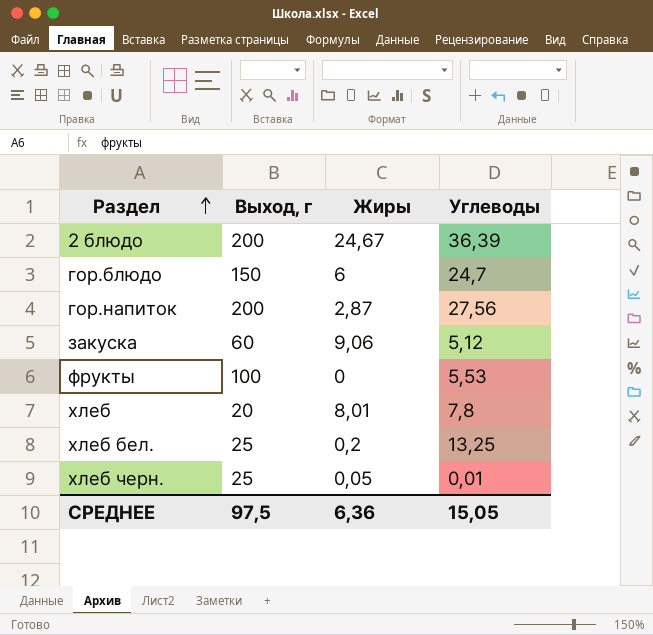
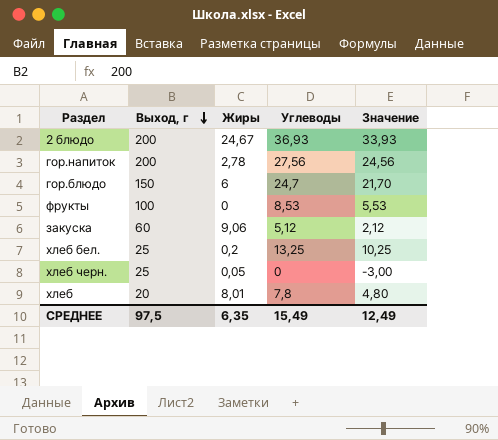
row order: Раздел ascending -> Выход, г descending
column Значение | formula: none -> [Углеводы] - 3
2 блюдо | Углеводы: 36,39 -> 36,93
гор.напиток | Жиры: 2,87 -> 2,78
фрукты | Углеводы: 5,53 -> 8,53
хлеб черн. | Углеводы: 0,01 -> 0
СРЕДНЕЕ | Жиры: 6,36 -> 6,35
СРЕДНЕЕ | Углеводы: 15,05 -> 15,49

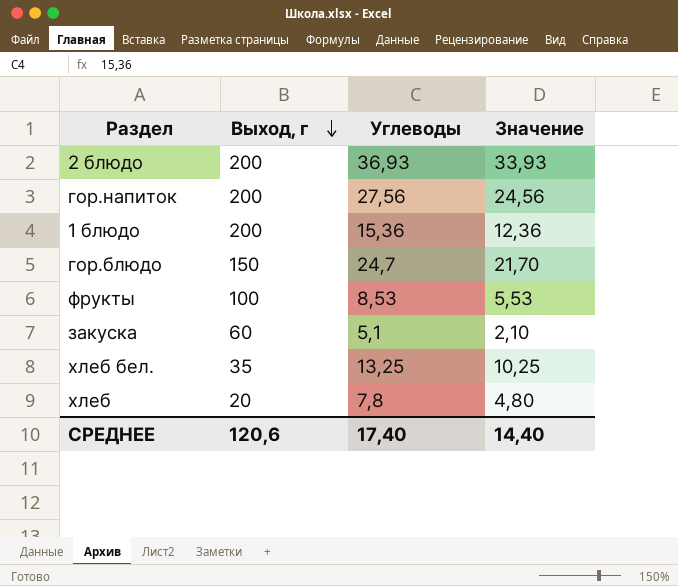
column Жиры | position: 3 -> none
row хлеб черн.: 25 | 0,05 | 0 | -3,00 -> none
row 1 блюдо: none -> 200 | 15,36 | 12,36
закуска | Углеводы: 5,12 -> 5,1
закуска | Значение: 2,12 -> 2,10
хлеб бел. | Выход, г: 25 -> 35
СРЕДНЕЕ | Выход, г: 97,5 -> 120,6
СРЕДНЕЕ | Углеводы: 15,49 -> 17,40
СРЕДНЕЕ | Значение: 12,49 -> 14,40

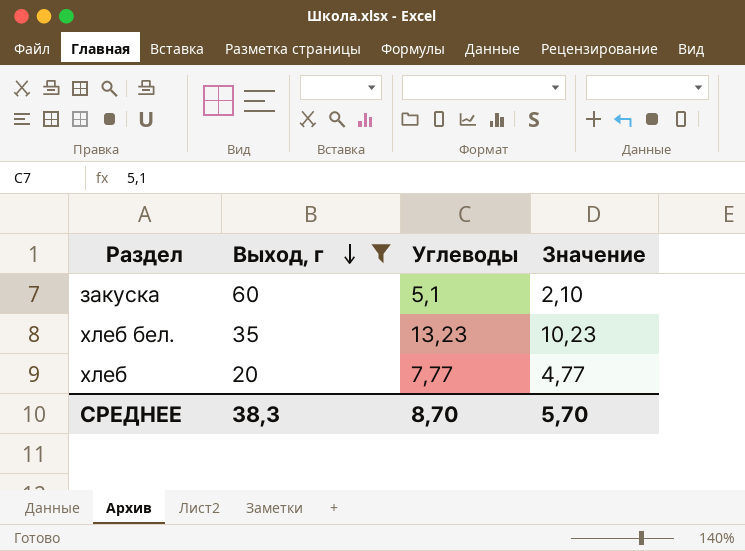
filter: none -> Выход, г <= 60
хлеб бел. | Углеводы: 13,25 -> 13,23
хлеб бел. | Значение: 10,25 -> 10,23
хлеб | Углеводы: 7,8 -> 7,77
хлеб | Значение: 4,80 -> 4,77
СРЕДНЕЕ | Выход, г: 120,6 -> 38,3
СРЕДНЕЕ | Углеводы: 17,40 -> 8,70
СРЕДНЕЕ | Значение: 14,40 -> 5,70

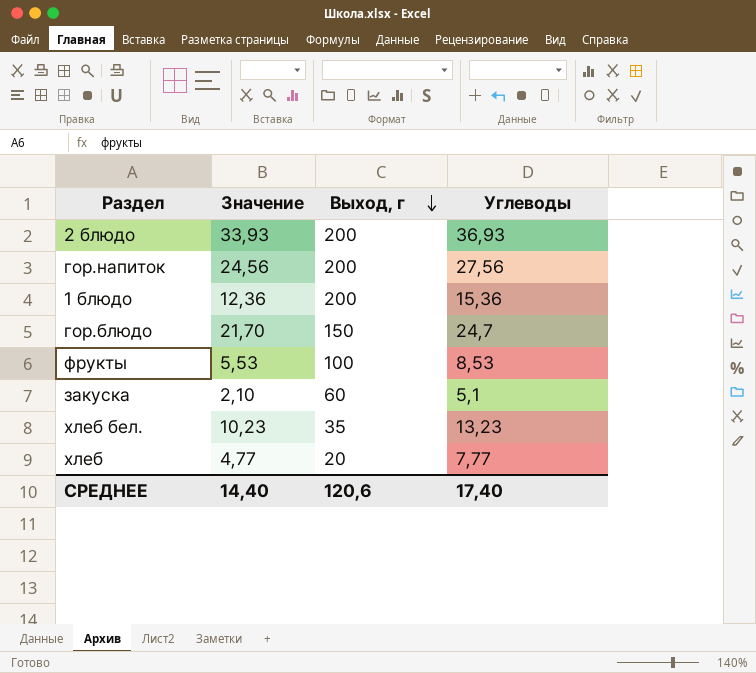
filter: Выход, г <= 60 -> none
column Значение | position: 4 -> 2
СРЕДНЕЕ | Значение: 5,70 -> 14,40
СРЕДНЕЕ | Выход, г: 38,3 -> 120,6
СРЕДНЕЕ | Углеводы: 8,70 -> 17,40

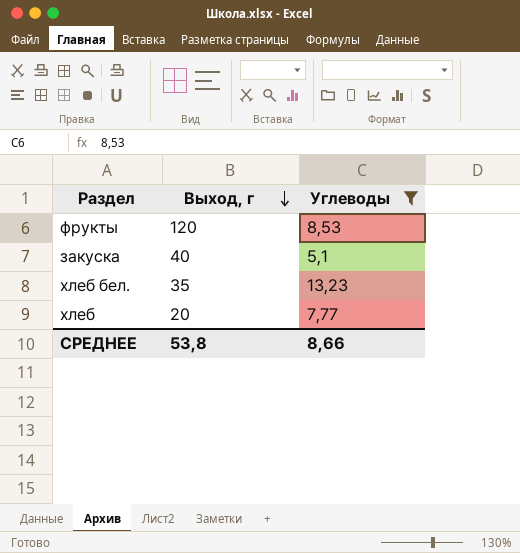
filter: none -> Углеводы <= 13,23
column Значение | formula: [Углеводы] - 3 -> none
фрукты | Выход, г: 100 -> 120
закуска | Выход, г: 60 -> 40
СРЕДНЕЕ | Выход, г: 120,6 -> 53,8
СРЕДНЕЕ | Углеводы: 17,40 -> 8,66

